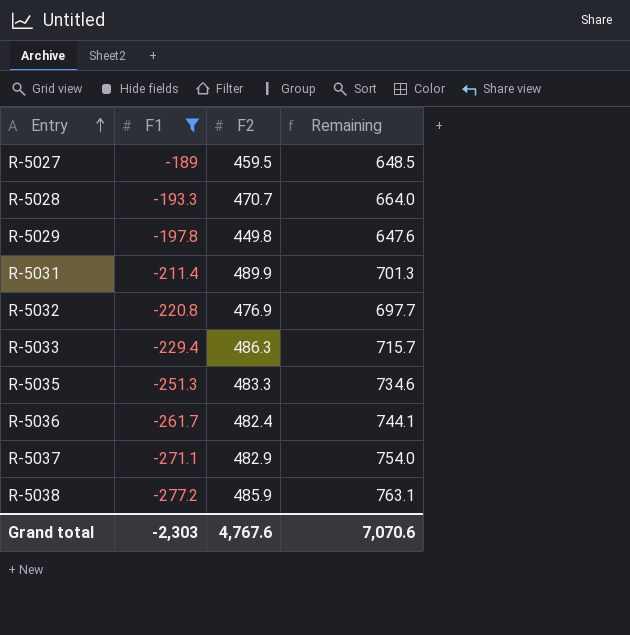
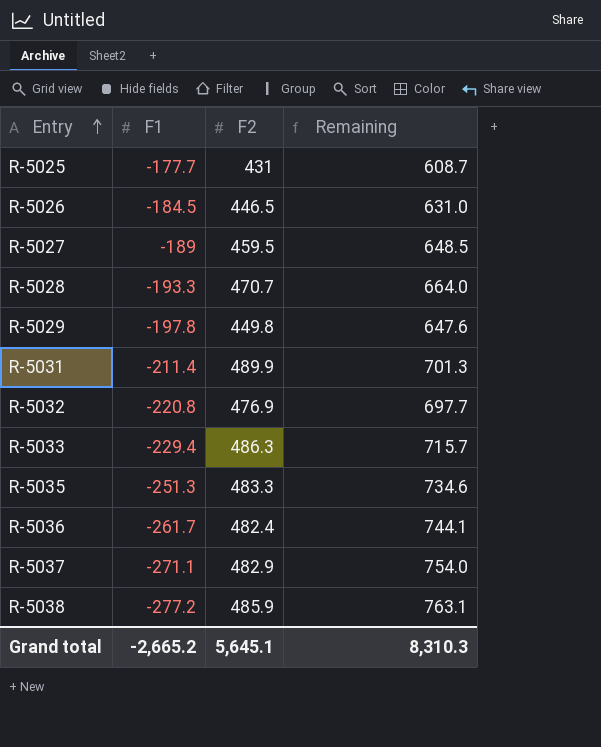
filter: F1 <= -189 -> none
Grand total | F1: -2,303 -> -2,665.2
Grand total | F2: 4,767.6 -> 5,645.1
Grand total | Remaining: 7,070.6 -> 8,310.3

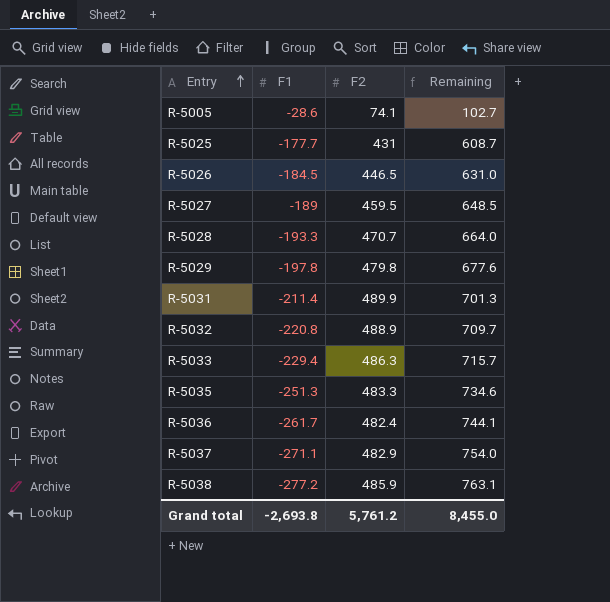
row R-5005: none -> -28.6 | 74.1 | 102.7
R-5029 | F2: 449.8 -> 479.8
R-5029 | Remaining: 647.6 -> 677.6
R-5032 | F2: 476.9 -> 488.9
R-5032 | Remaining: 697.7 -> 709.7
Grand total | F1: -2,665.2 -> -2,693.8
Grand total | F2: 5,645.1 -> 5,761.2
Grand total | Remaining: 8,310.3 -> 8,455.0

